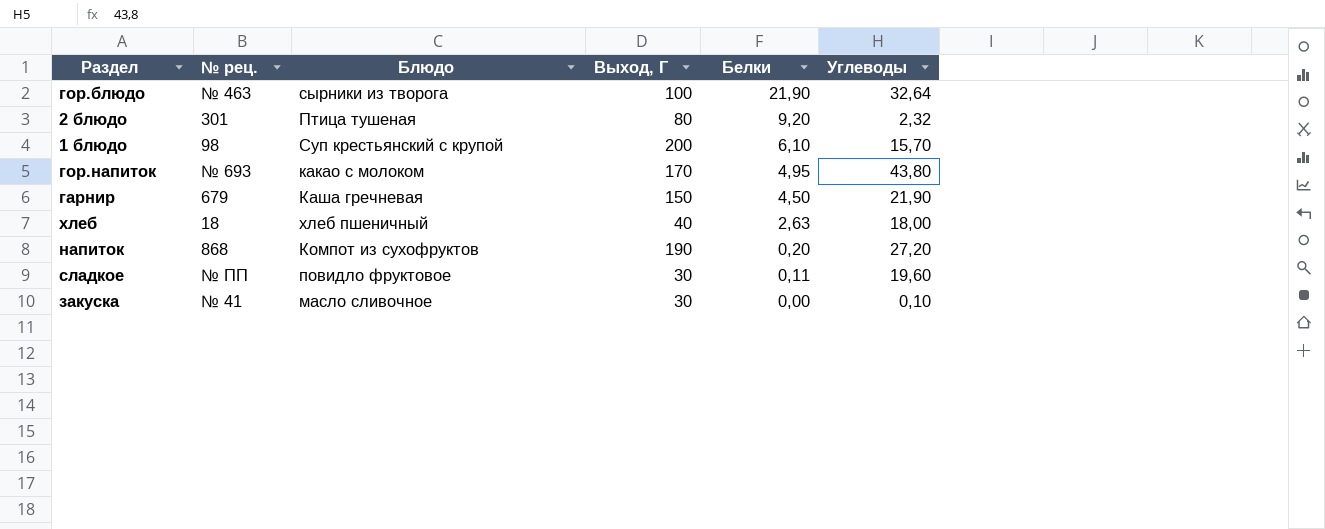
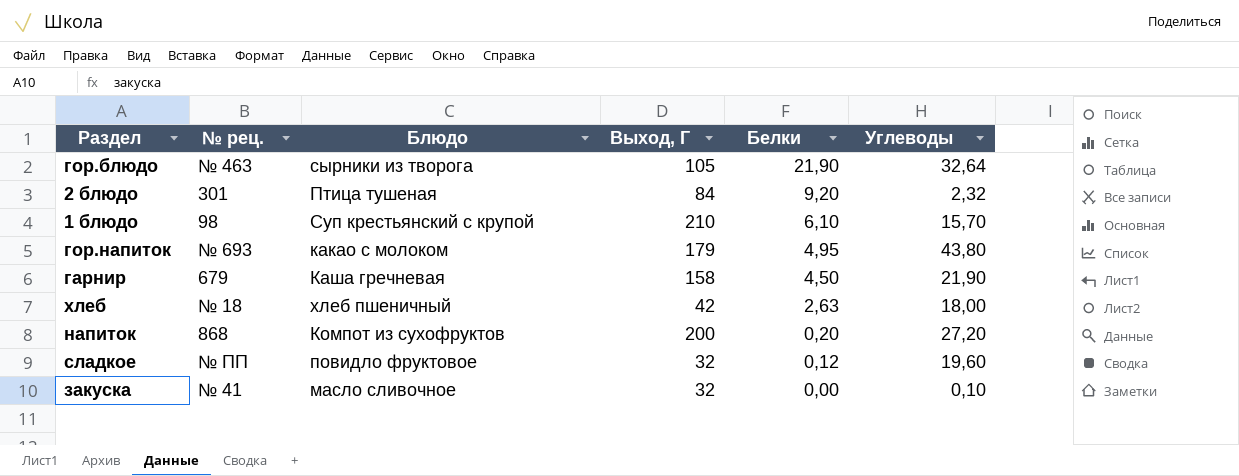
гор.блюдо | Выход, Г: 100 -> 105
2 блюдо | Выход, Г: 80 -> 84
1 блюдо | Выход, Г: 200 -> 210
гор.напиток | Выход, Г: 170 -> 179
гарнир | Выход, Г: 150 -> 158
хлеб | № рец.: 18 -> № 18
хлеб | Выход, Г: 40 -> 42
напиток | Выход, Г: 190 -> 200
сладкое | Выход, Г: 30 -> 32
сладкое | Белки: 0,11 -> 0,12
закуска | Выход, Г: 30 -> 32

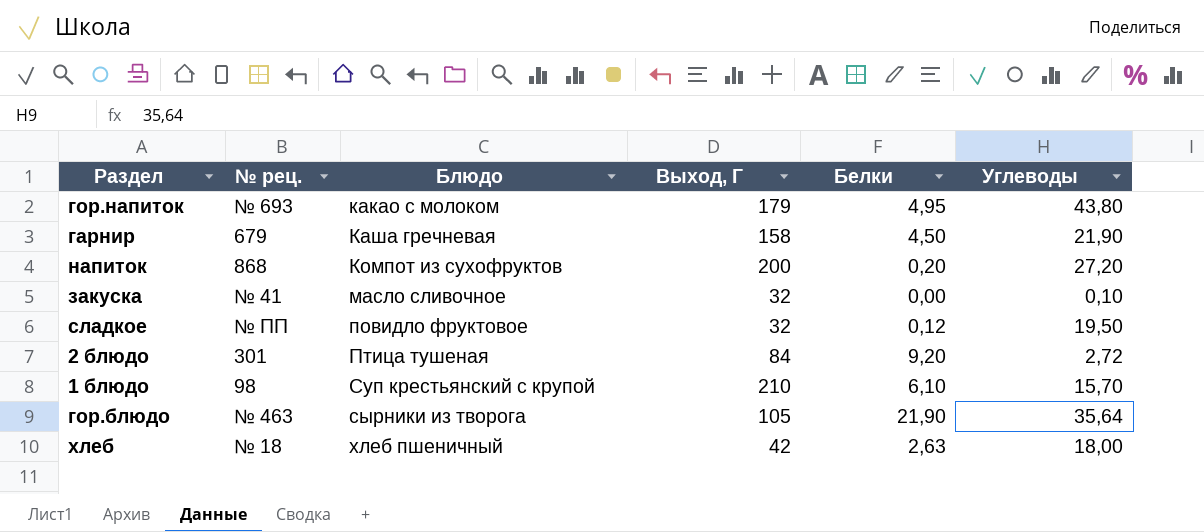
row order: Белки descending -> Блюдо ascending
сладкое | Углеводы: 19,60 -> 19,50
2 блюдо | Углеводы: 2,32 -> 2,72
гор.блюдо | Углеводы: 32,64 -> 35,64

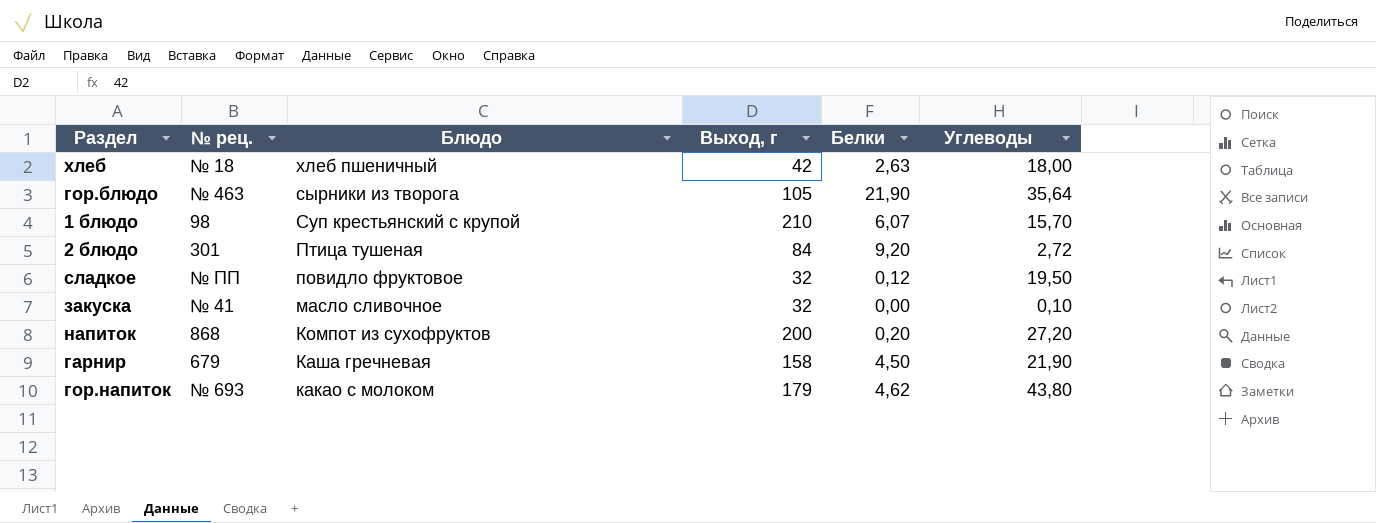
row order: Блюдо ascending -> Блюдо descending
column name: Выход, Г -> Выход, г
1 блюдо | Белки: 6,10 -> 6,07
гор.напиток | Белки: 4,95 -> 4,62

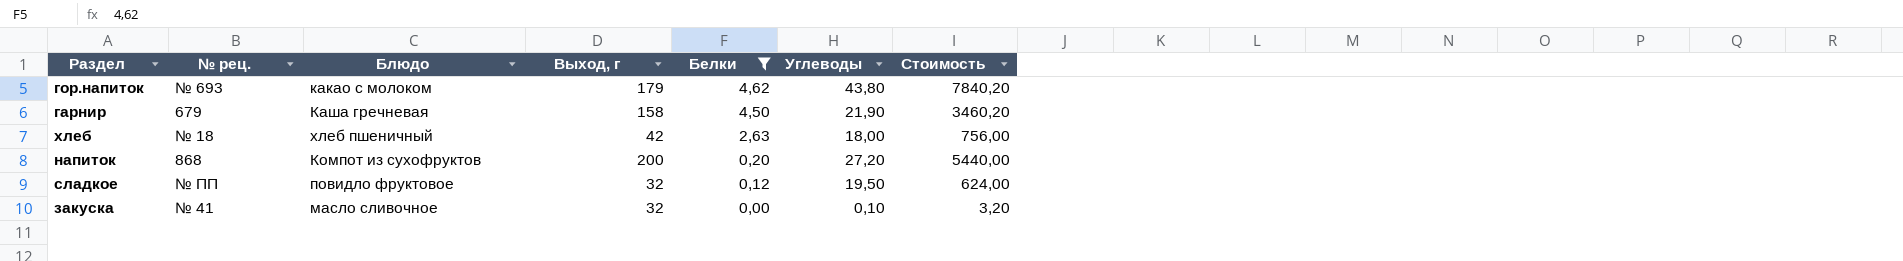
filter: none -> Белки <= 4,62
row order: Блюдо descending -> Белки descending
column Стоимость | formula: none -> [Выход, г] * [Углеводы]

